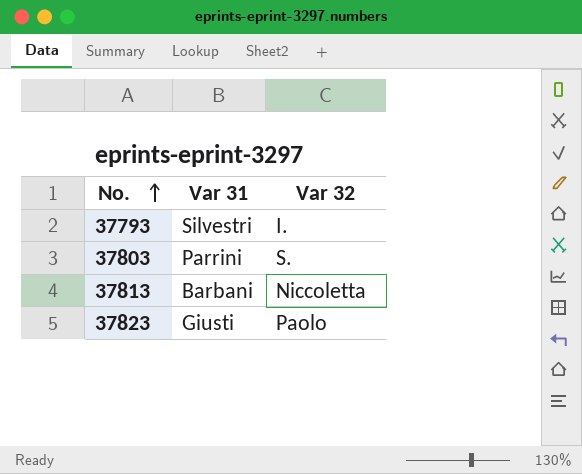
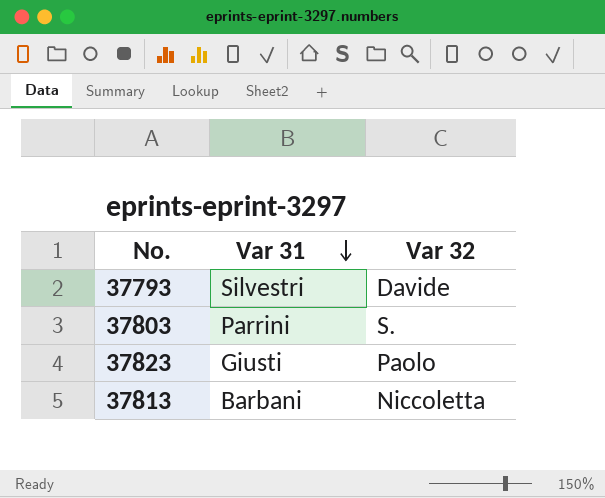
row order: No. ascending -> Var 31 descending
37793 | Var 32: I. -> Davide

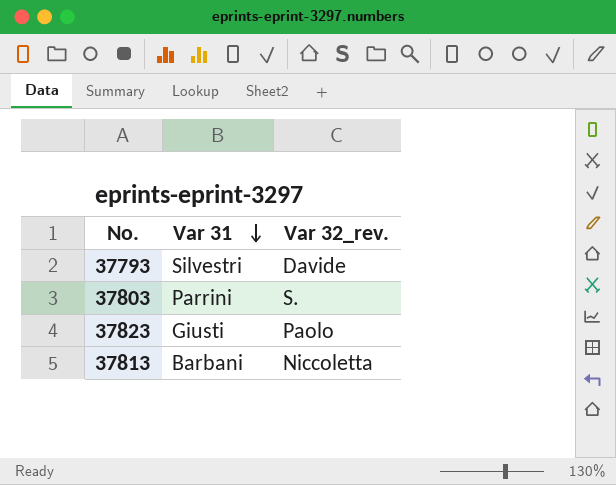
column name: Var 32 -> Var 32_rev.

